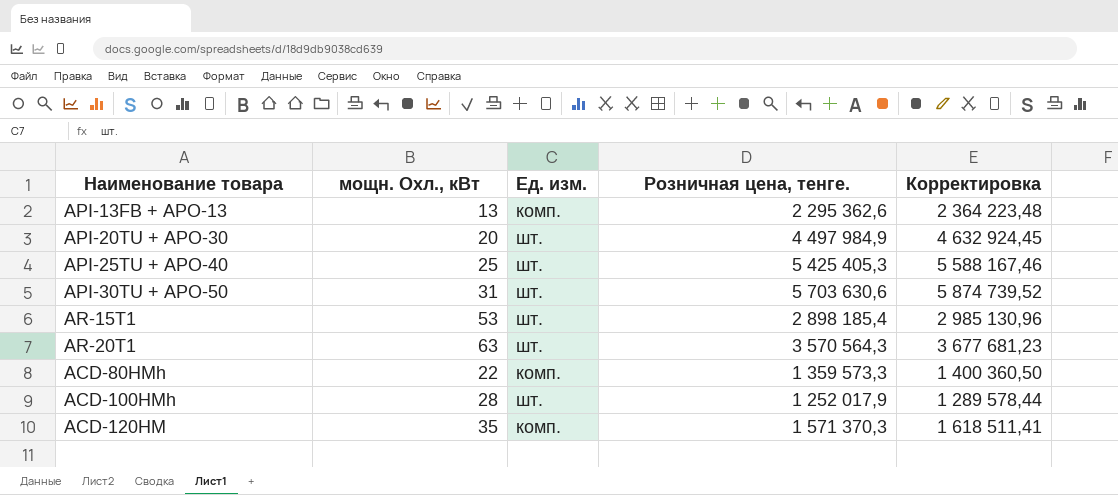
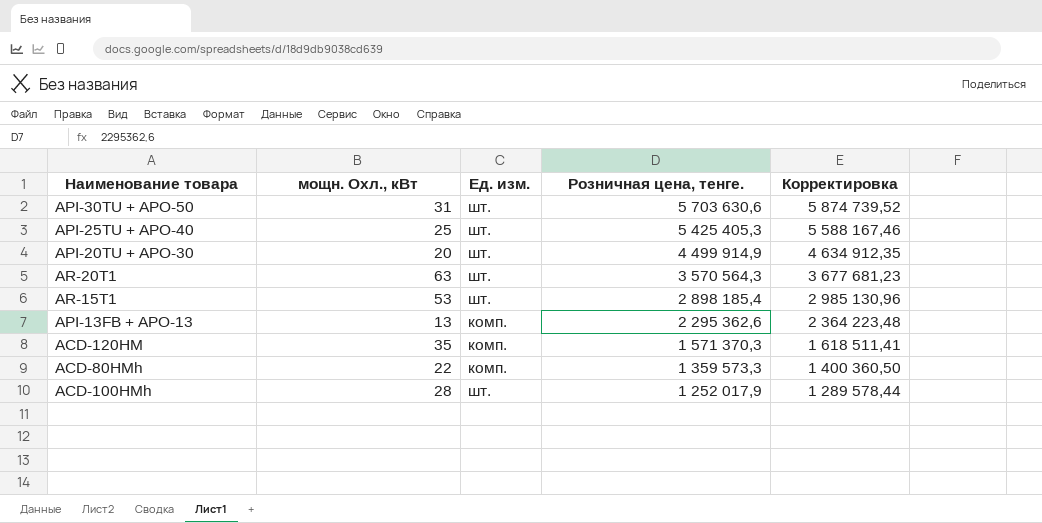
row order: none -> Розничная цена, тенге. descending
API-20TU + APO-30 | Розничная цена, тенге.: 4 497 984,9 -> 4 499 914,9
API-20TU + APO-30 | Корректировка: 4 632 924,45 -> 4 634 912,35

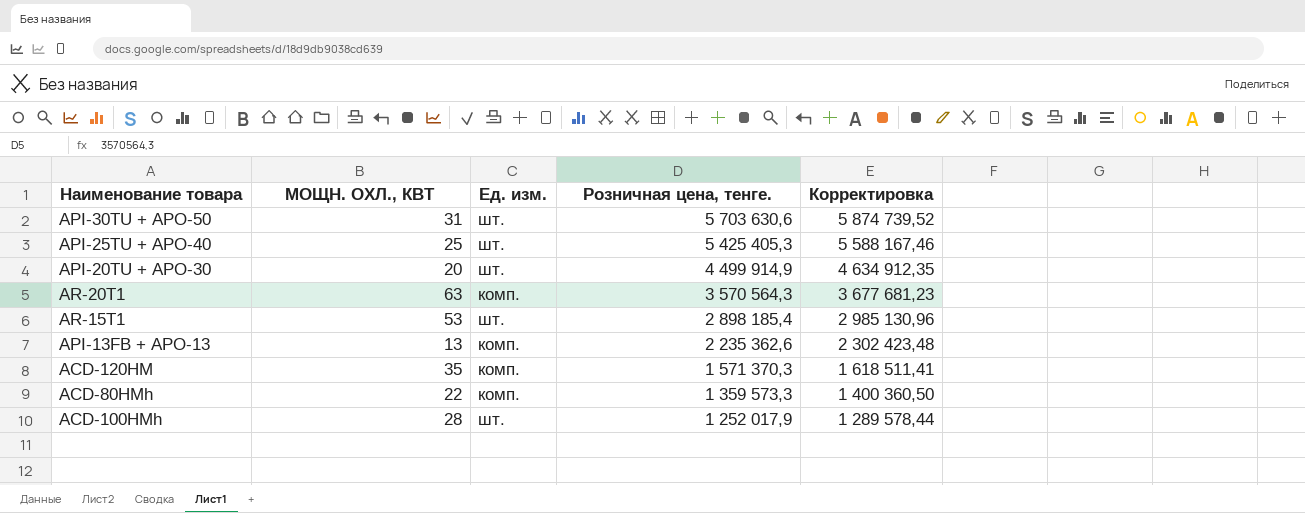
column name: мощн. Охл., кВт -> МОЩН. ОХЛ., КВТ
AR-20T1 | Ед. изм.: шт. -> комп.
API-13FB + APO-13 | Розничная цена, тенге.: 2 295 362,6 -> 2 235 362,6
API-13FB + APO-13 | Корректировка: 2 364 223,48 -> 2 302 423,48

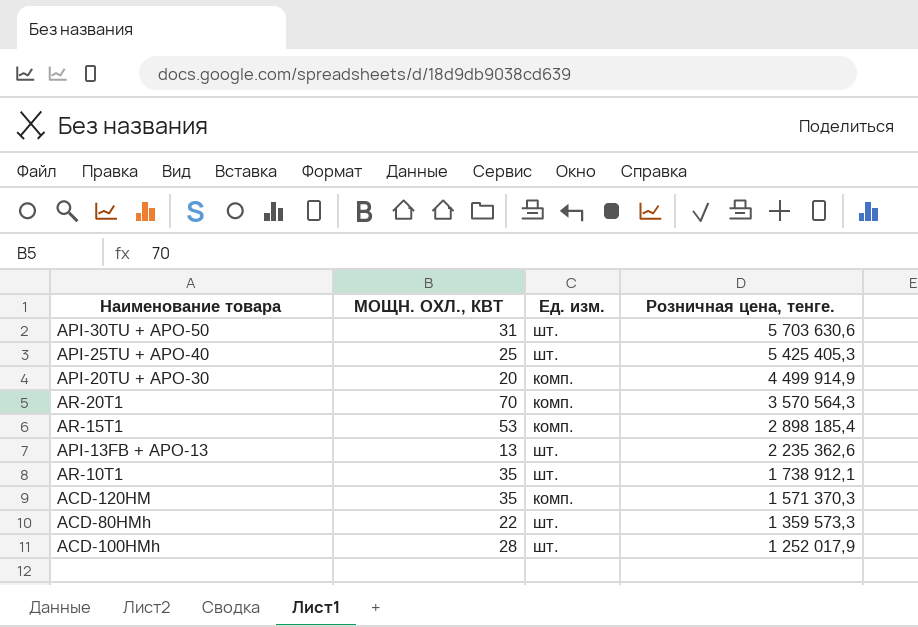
column Корректировка | formula: [Розничная цена, тенге.] * 1,03 -> none
API-20TU + APO-30 | Ед. изм.: шт. -> комп.
AR-20T1 | МОЩН. ОХЛ., КВТ: 63 -> 70
AR-15T1 | Ед. изм.: шт. -> комп.
API-13FB + APO-13 | Ед. изм.: комп. -> шт.
row AR-10T1: none -> 35 | шт. | 1 738 912,1
ACD-80HMh | Ед. изм.: комп. -> шт.

